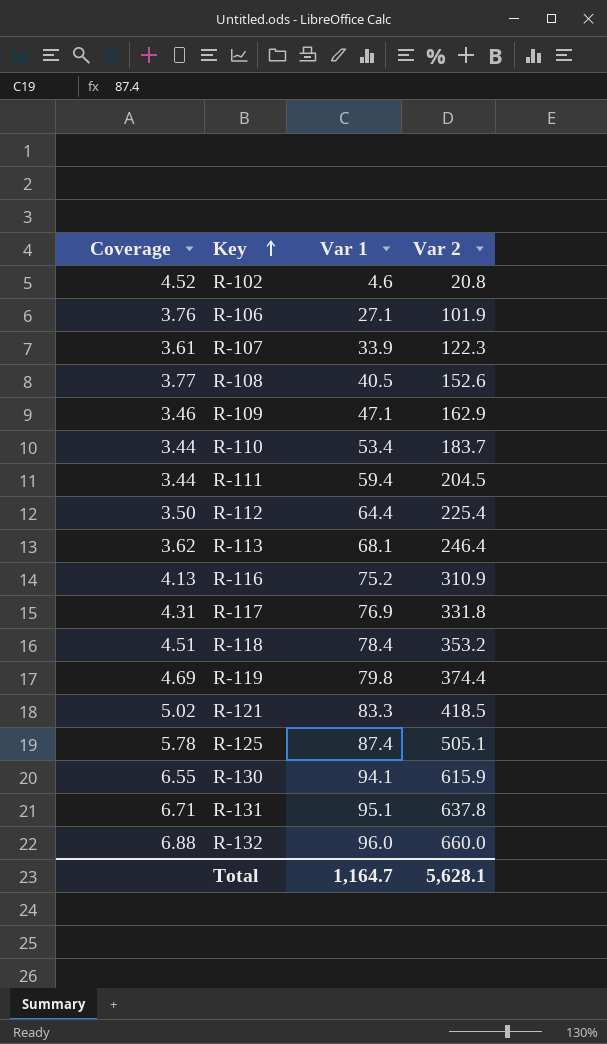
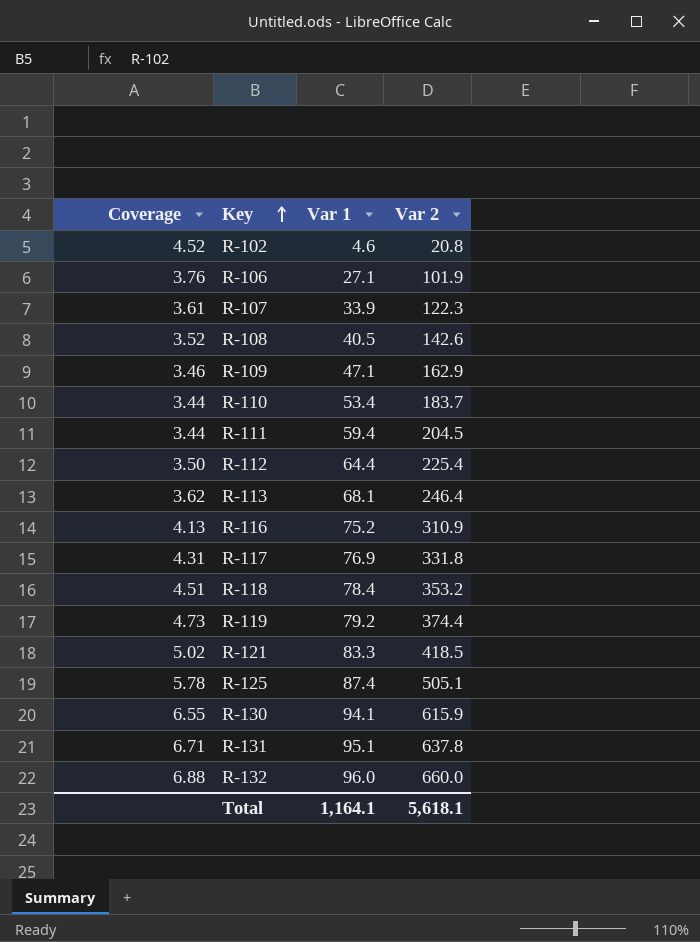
R-108 | Coverage: 3.77 -> 3.52
R-108 | Var 2: 152.6 -> 142.6
R-119 | Coverage: 4.69 -> 4.73
R-119 | Var 1: 79.8 -> 79.2
Total | Var 1: 1,164.7 -> 1,164.1
Total | Var 2: 5,628.1 -> 5,618.1

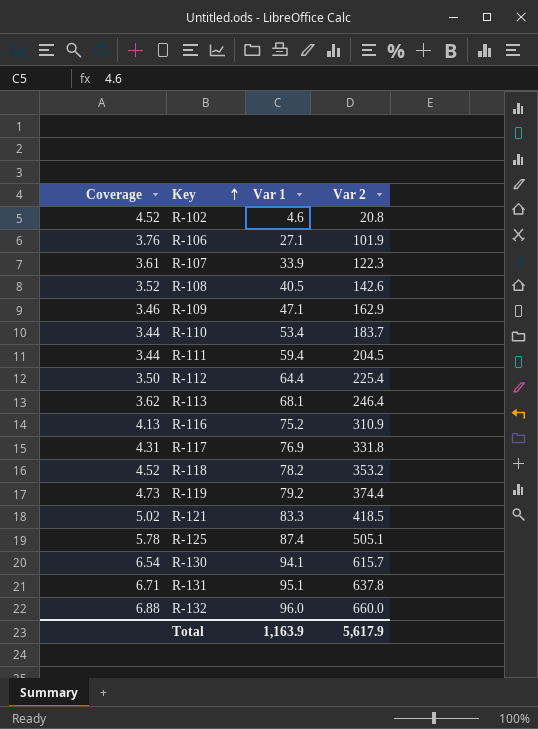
R-118 | Coverage: 4.51 -> 4.52
R-118 | Var 1: 78.4 -> 78.2
R-130 | Coverage: 6.55 -> 6.54
R-130 | Var 2: 615.9 -> 615.7
Total | Var 1: 1,164.1 -> 1,163.9
Total | Var 2: 5,618.1 -> 5,617.9

